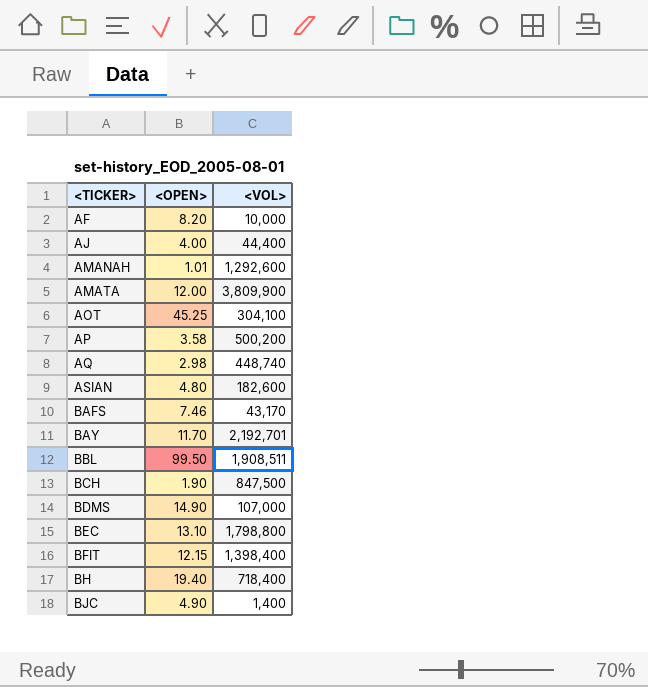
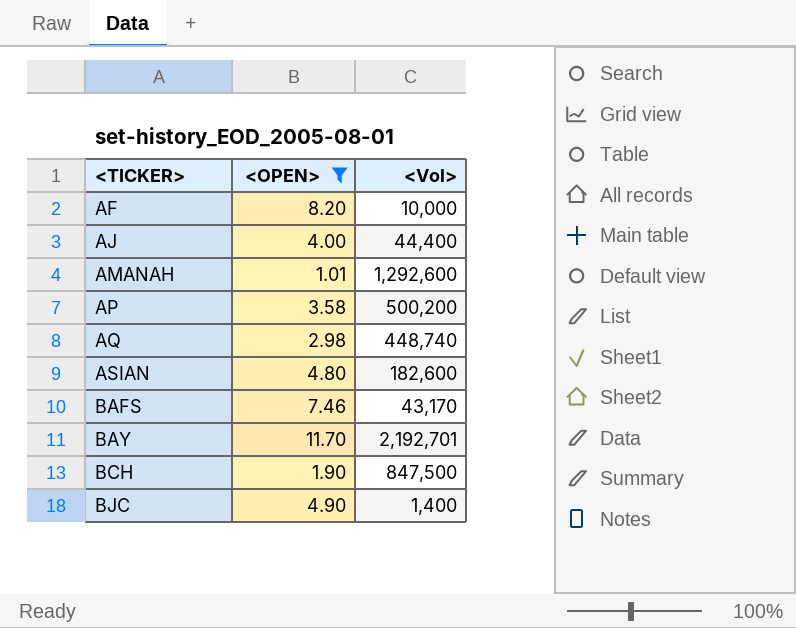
filter: none -> <OPEN> <= 11.70
column name: <VOL> -> <Vol>

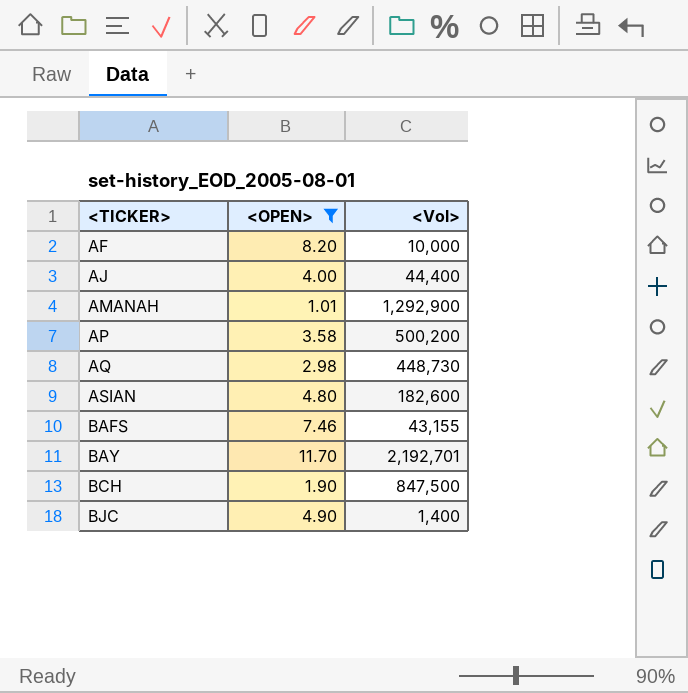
AMANAH | <Vol>: 1,292,600 -> 1,292,900
AQ | <Vol>: 448,740 -> 448,730
BAFS | <Vol>: 43,170 -> 43,155

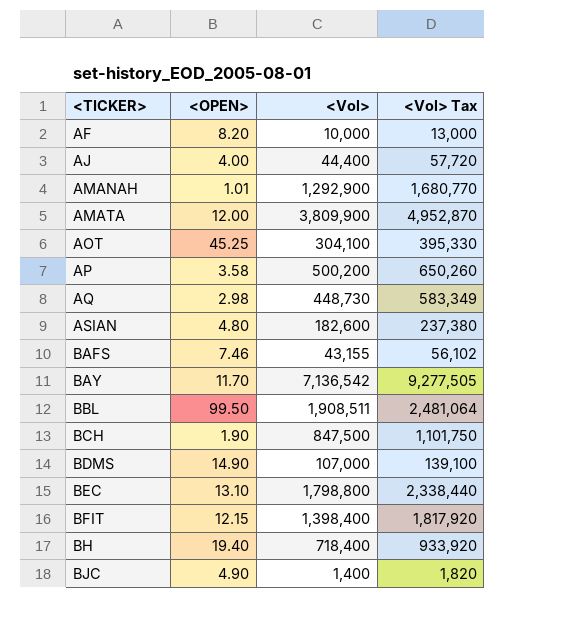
filter: <OPEN> <= 11.70 -> none
column <Vol> Tax | formula: none -> [<Vol>] * 1.3
BAY | <Vol>: 2,192,701 -> 7,136,542

